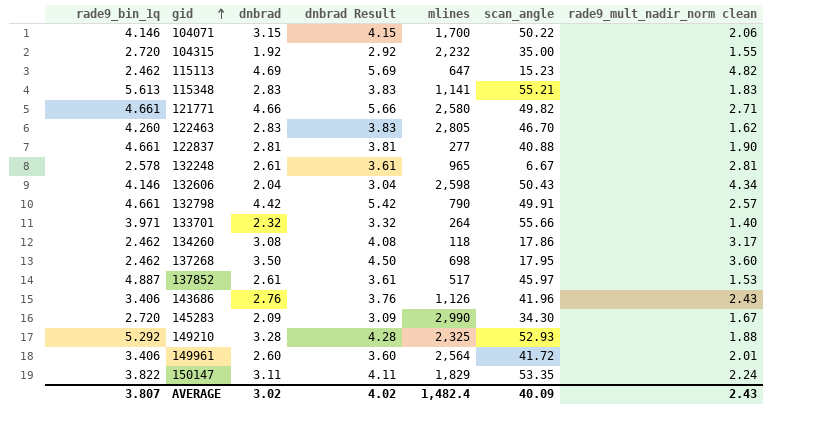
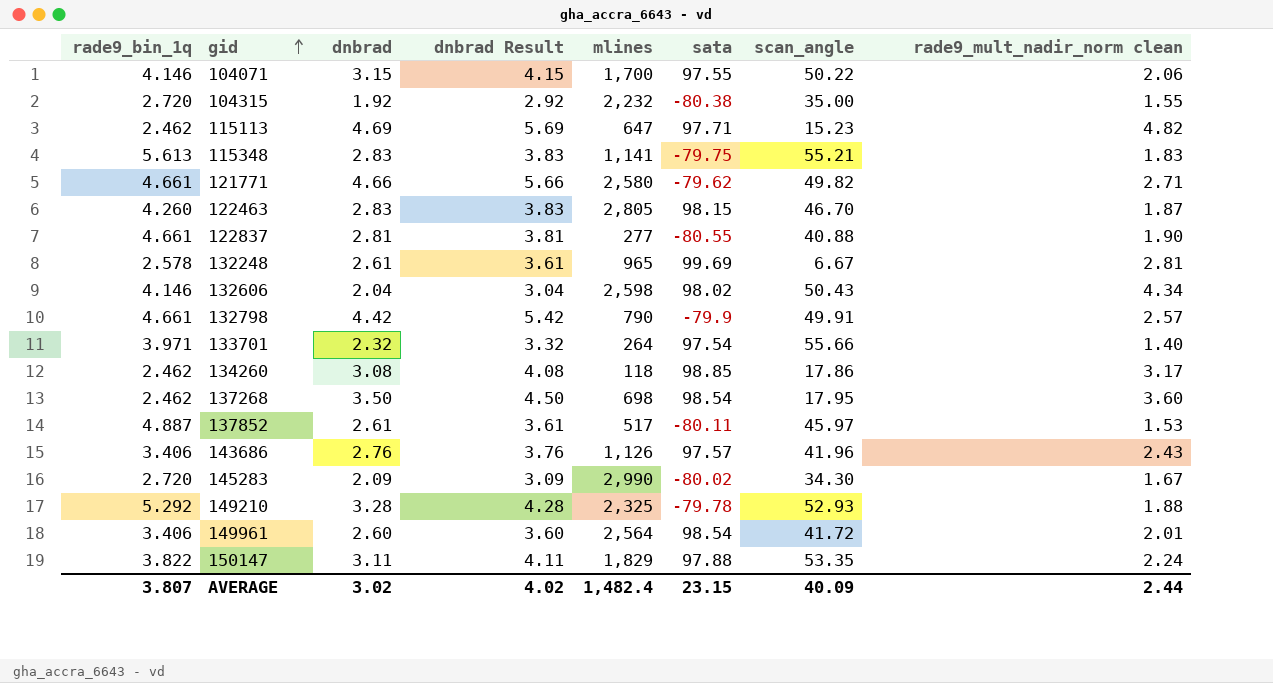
column sata | position: none -> 6
122463 | rade9_mult_nadir_norm clean: 1.62 -> 1.87
AVERAGE | rade9_mult_nadir_norm clean: 2.43 -> 2.44

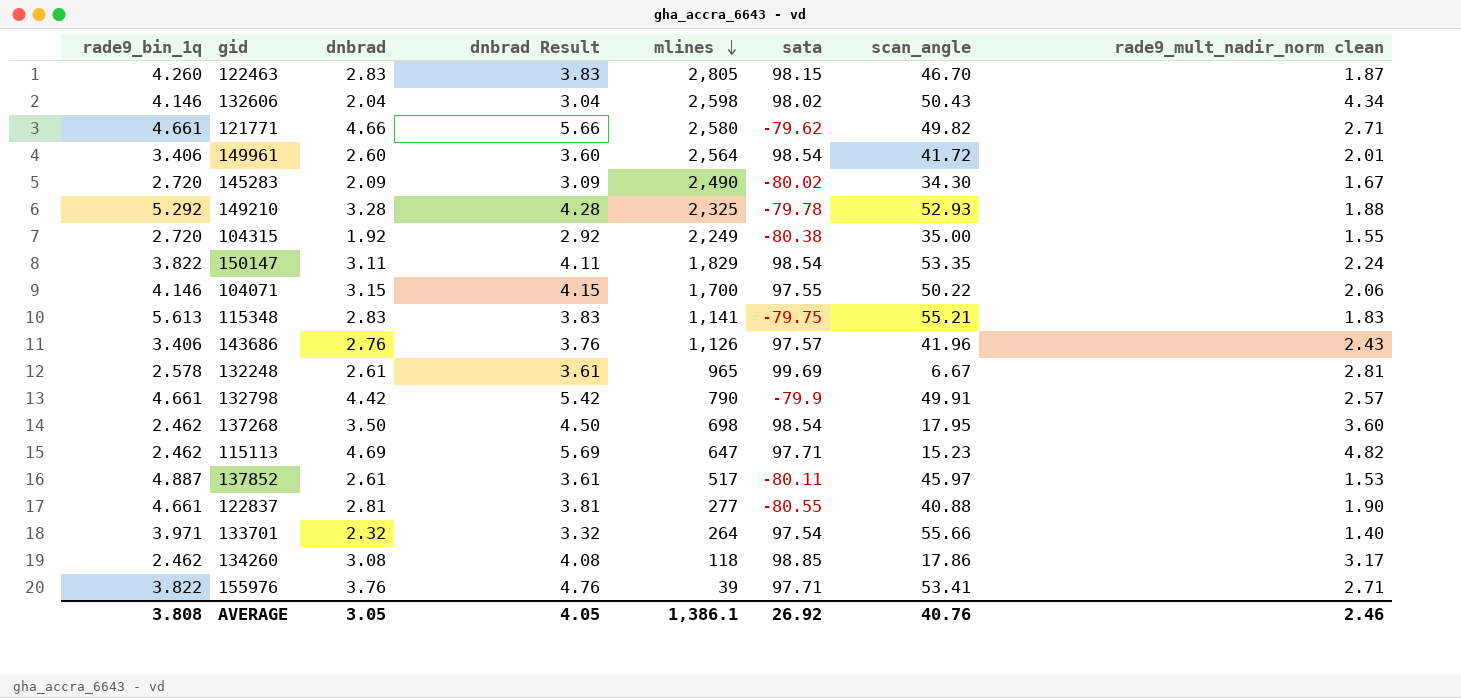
row order: gid ascending -> mlines descending
145283 | mlines: 2,990 -> 2,490
104315 | mlines: 2,232 -> 2,249
150147 | sata: 97.88 -> 98.54
row 155976: none -> 3.822 | 3.76 | 4.76 | 39 | 97.71 | 53.41 | 2.71
AVERAGE | rade9_bin_1q: 3.807 -> 3.808
AVERAGE | dnbrad: 3.02 -> 3.05
AVERAGE | dnbrad Result: 4.02 -> 4.05
AVERAGE | mlines: 1,482.4 -> 1,386.1
AVERAGE | sata: 23.15 -> 26.92
AVERAGE | scan_angle: 40.09 -> 40.76
AVERAGE | rade9_mult_nadir_norm clean: 2.44 -> 2.46

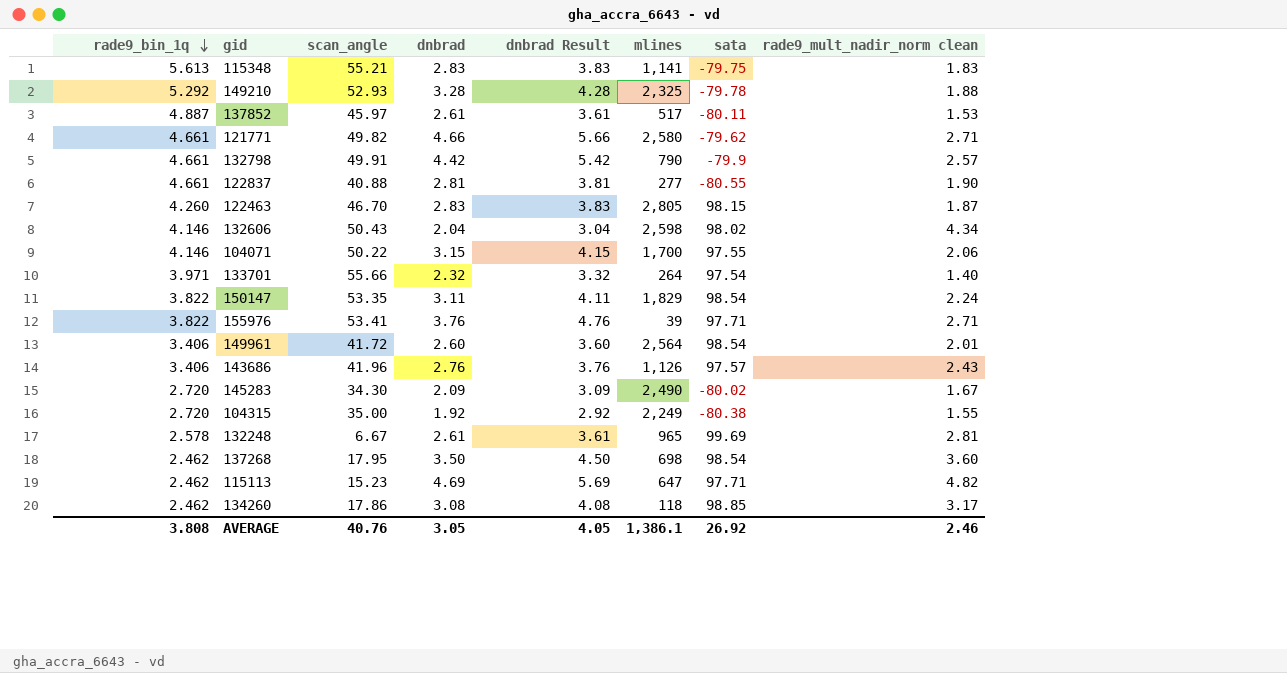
row order: mlines descending -> rade9_bin_1q descending
column scan_angle | position: 7 -> 3

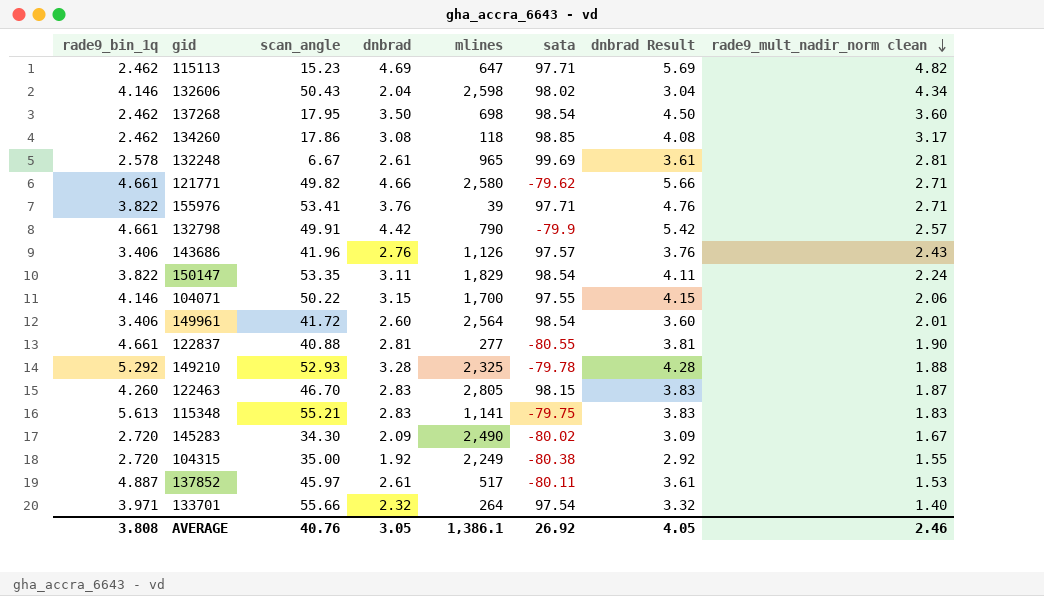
row order: rade9_bin_1q descending -> rade9_mult_nadir_norm clean descending
column dnbrad Result | position: 5 -> 7

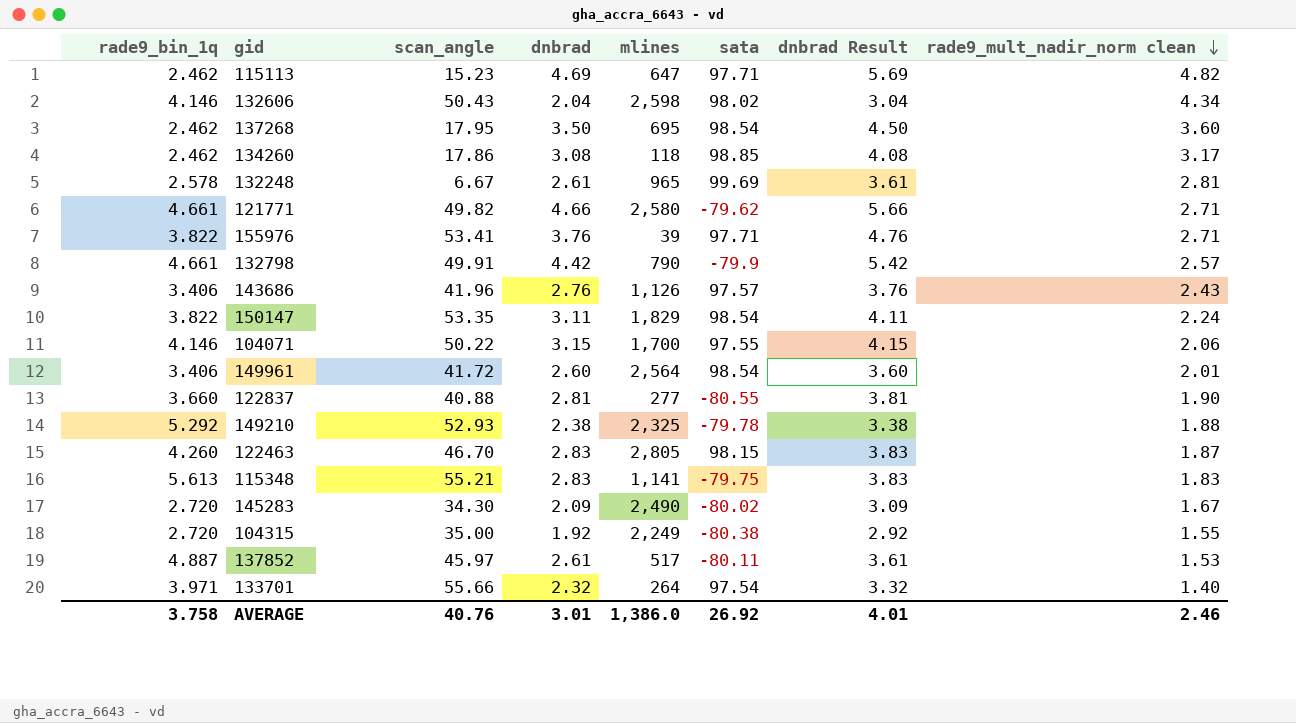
137268 | mlines: 698 -> 695
122837 | rade9_bin_1q: 4.661 -> 3.660
149210 | dnbrad: 3.28 -> 2.38
149210 | dnbrad Result: 4.28 -> 3.38
AVERAGE | rade9_bin_1q: 3.808 -> 3.758
AVERAGE | dnbrad: 3.05 -> 3.01
AVERAGE | mlines: 1,386.1 -> 1,386.0
AVERAGE | dnbrad Result: 4.05 -> 4.01

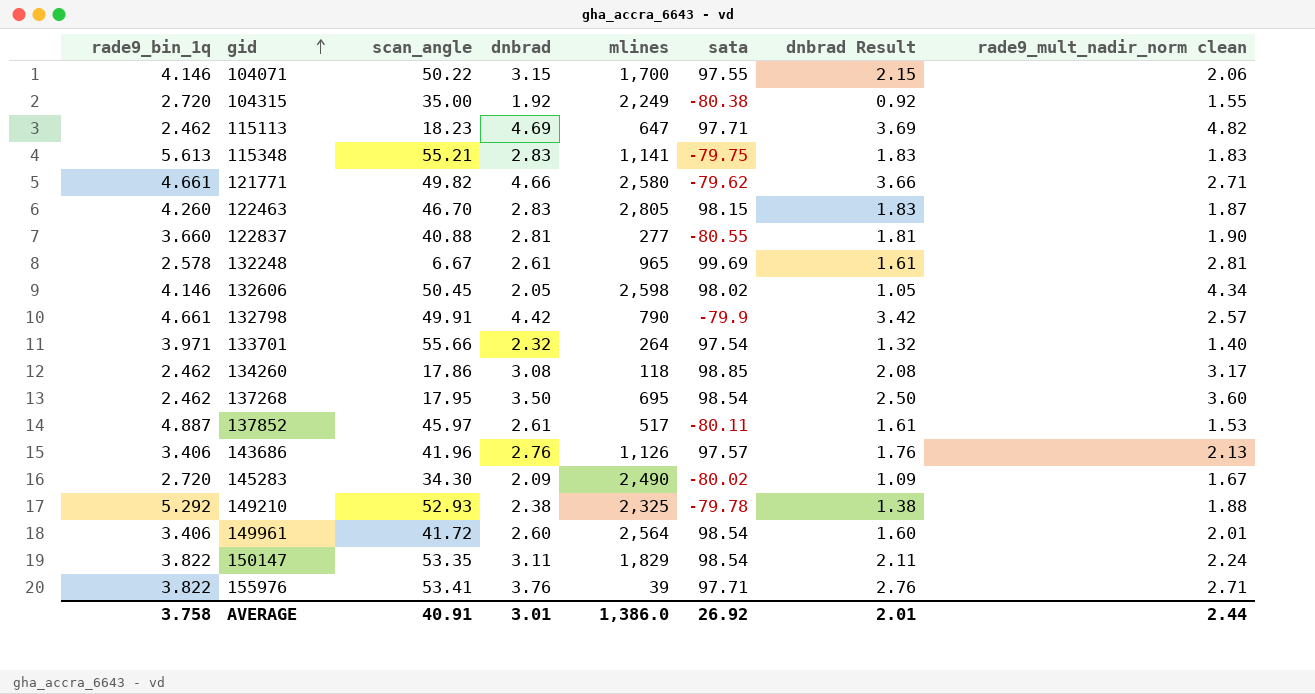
row order: rade9_mult_nadir_norm clean descending -> gid ascending
column dnbrad Result | formula: [dnbrad] + 1 -> [dnbrad] - 1
115113 | scan_angle: 15.23 -> 18.23
132606 | scan_angle: 50.43 -> 50.45
132606 | dnbrad: 2.04 -> 2.05
143686 | rade9_mult_nadir_norm clean: 2.43 -> 2.13
AVERAGE | scan_angle: 40.76 -> 40.91
AVERAGE | dnbrad Result: 4.01 -> 2.01
AVERAGE | rade9_mult_nadir_norm clean: 2.46 -> 2.44

